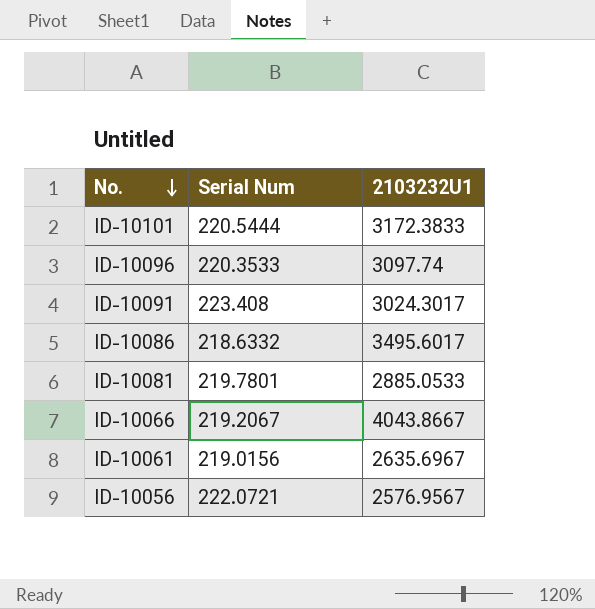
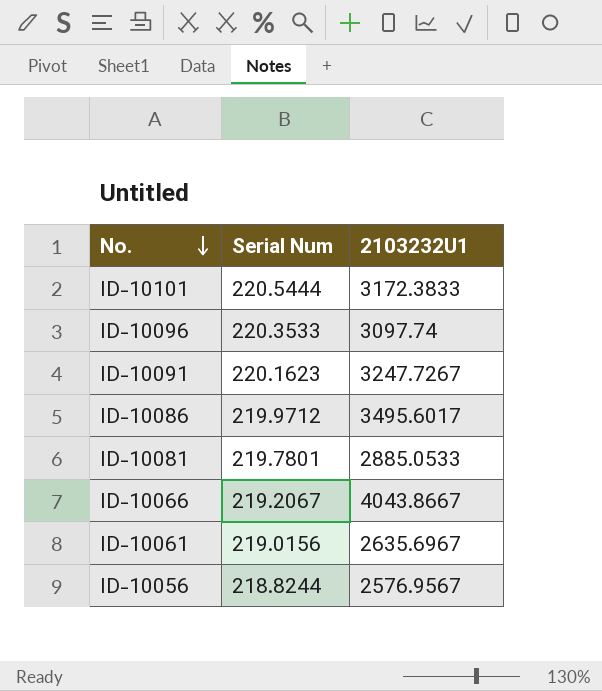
ID-10091 | Serial Num: 223.408 -> 220.1623
ID-10091 | 2103232U1: 3024.3017 -> 3247.7267
ID-10086 | Serial Num: 218.6332 -> 219.9712
ID-10056 | Serial Num: 222.0721 -> 218.8244

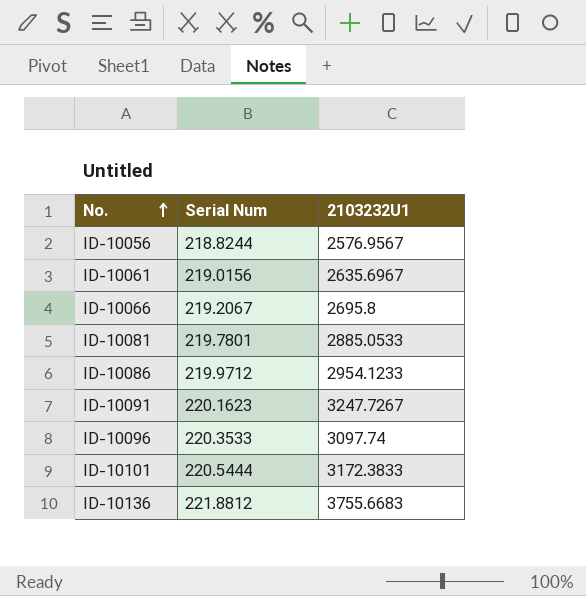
row order: No. descending -> No. ascending
ID-10066 | 2103232U1: 4043.8667 -> 2695.8
ID-10086 | 2103232U1: 3495.6017 -> 2954.1233
row ID-10136: none -> 221.8812 | 3755.6683

